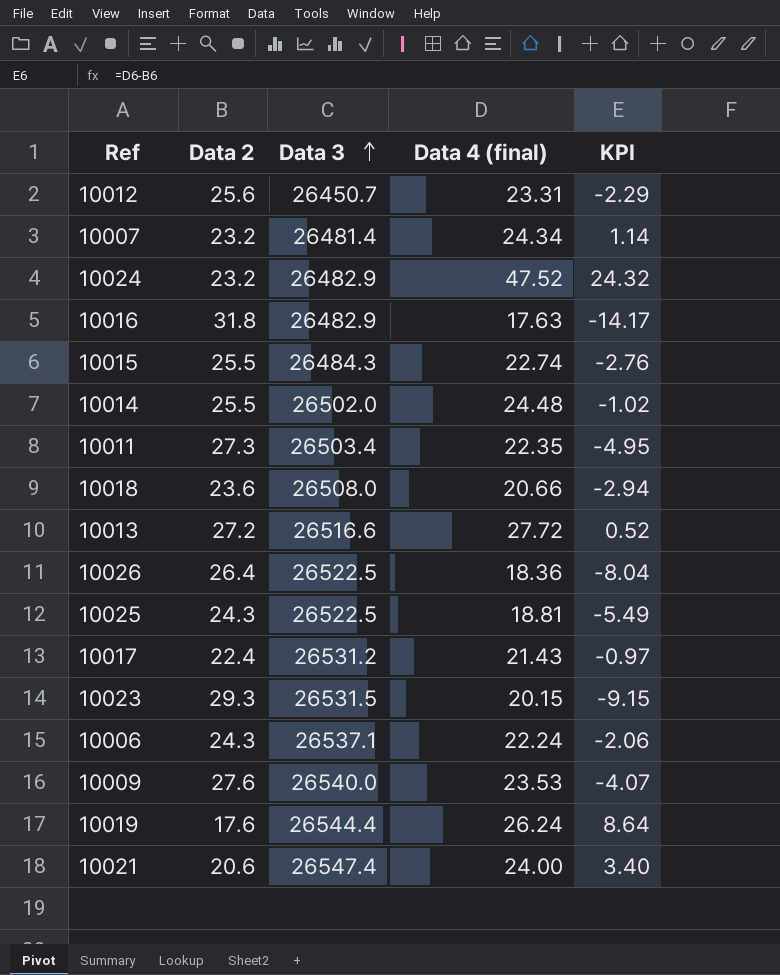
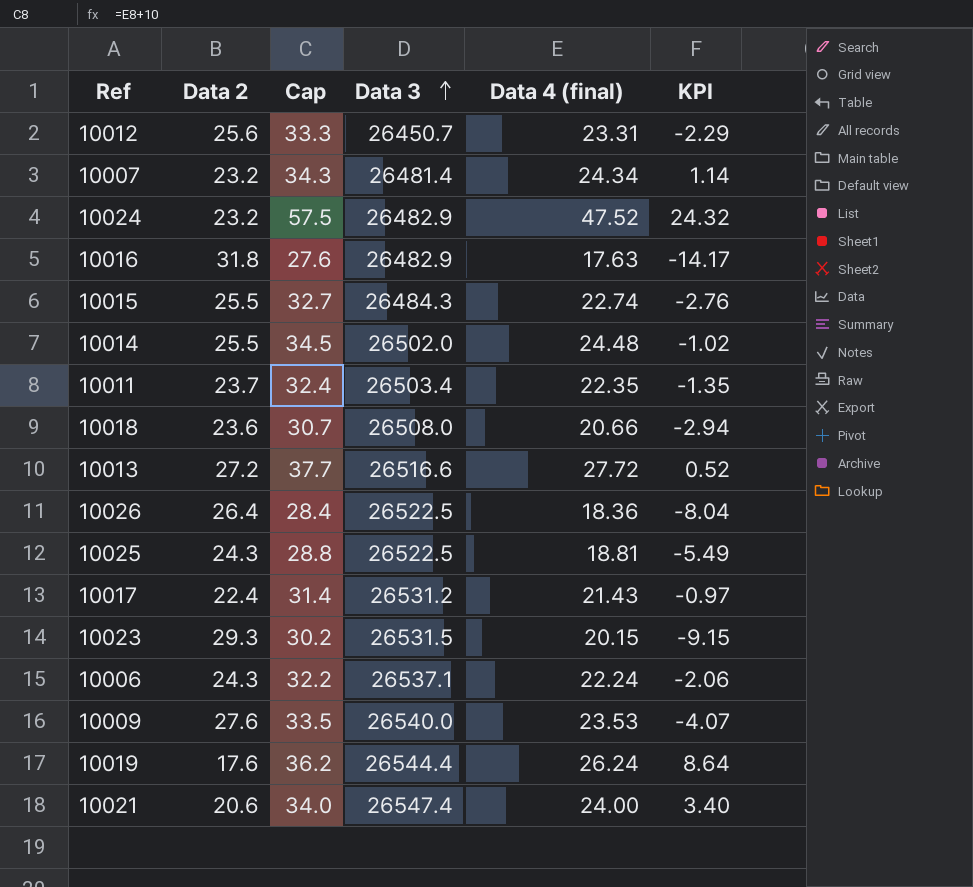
column Cap | formula: none -> [Data 4 (final)] + 10
10011 | Data 2: 27.3 -> 23.7
10011 | KPI: -4.95 -> -1.35

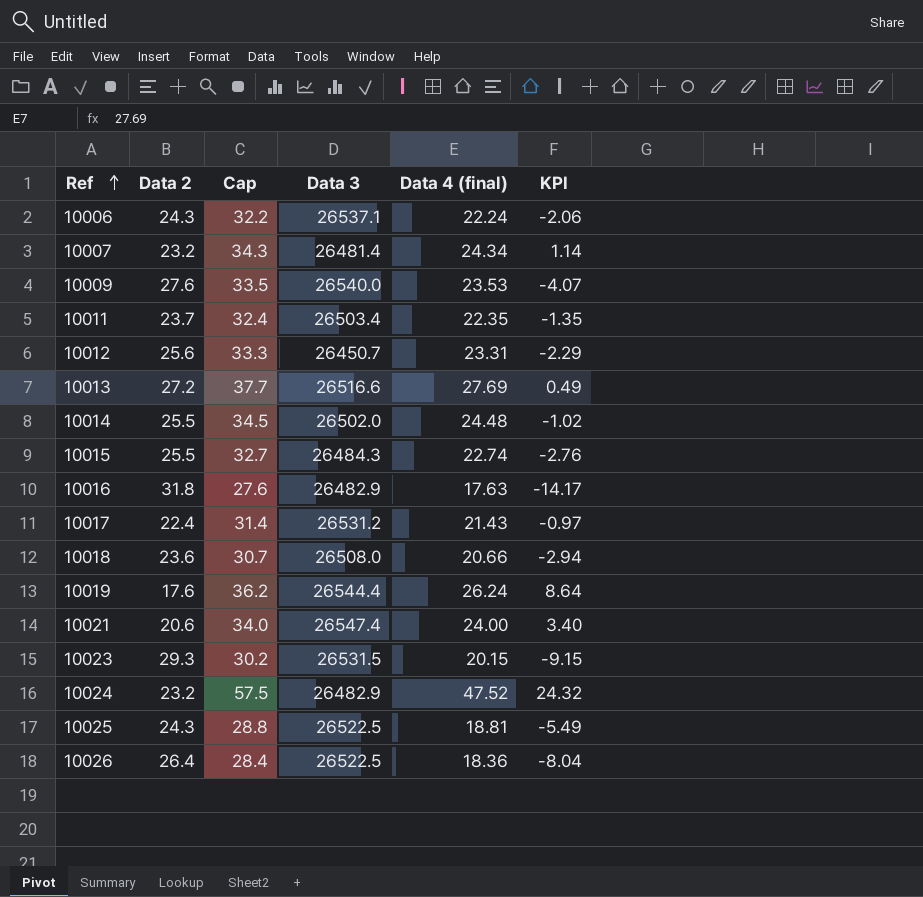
row order: Data 3 ascending -> Ref ascending
10013 | Data 4 (final): 27.72 -> 27.69
10013 | KPI: 0.52 -> 0.49

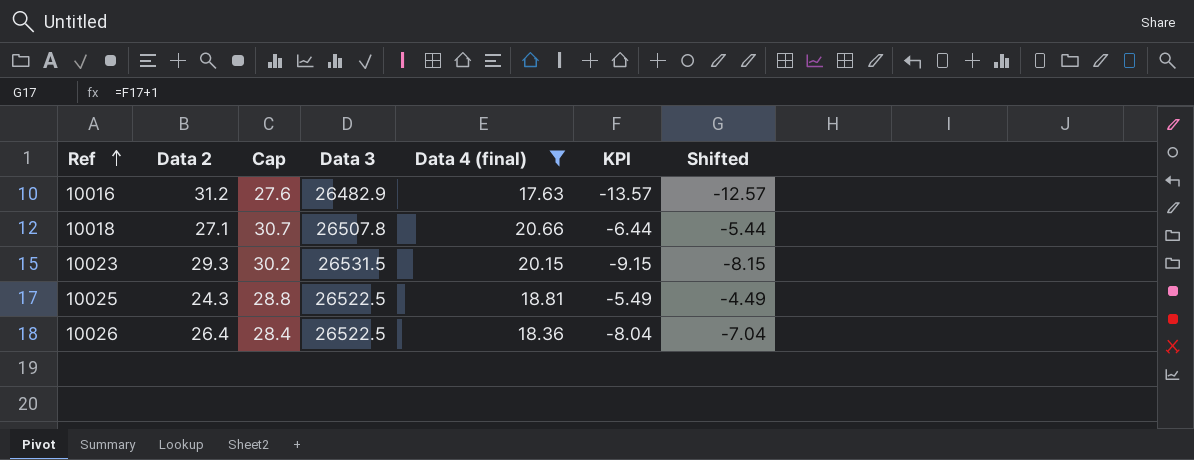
filter: none -> Data 4 (final) <= 20.66
column Shifted | formula: none -> [KPI] + 1
10016 | Data 2: 31.8 -> 31.2
10016 | KPI: -14.17 -> -13.57
10018 | Data 2: 23.6 -> 27.1
10018 | Data 3: 26508.0 -> 26507.8
10018 | KPI: -2.94 -> -6.44

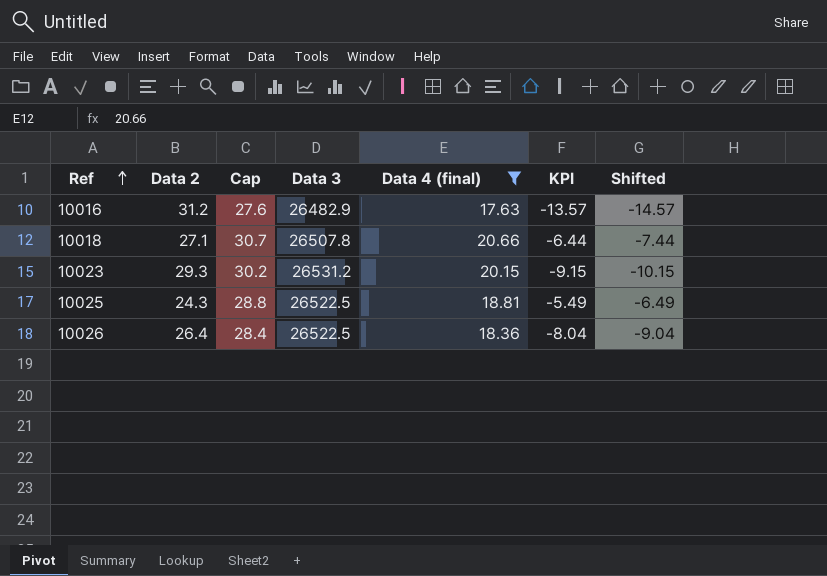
column Shifted | formula: [KPI] + 1 -> [KPI] - 1
10023 | Data 3: 26531.5 -> 26531.2

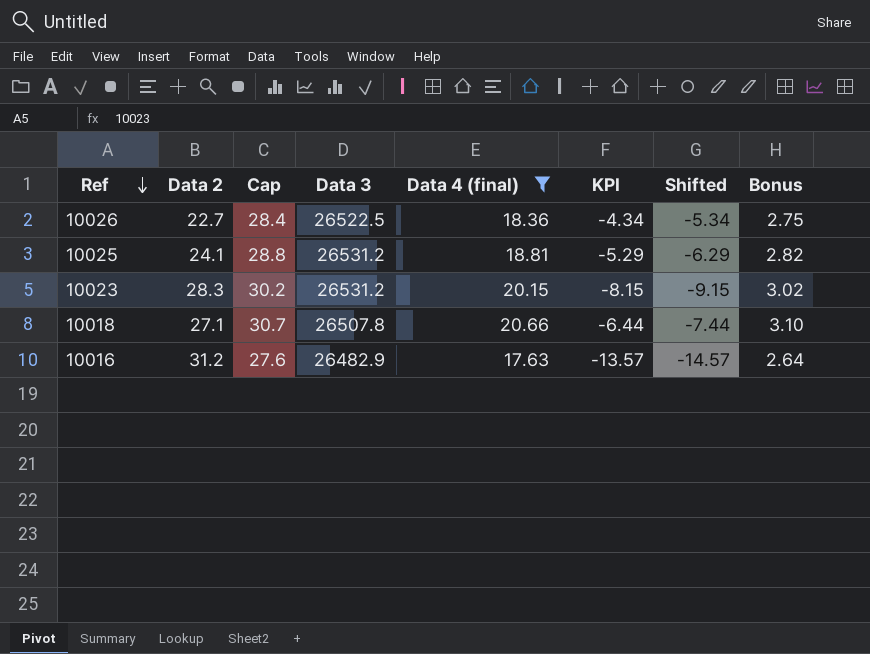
row order: Ref ascending -> Ref descending
column Bonus | formula: none -> [Data 4 (final)] * 0.15
10026 | Data 2: 26.4 -> 22.7
10026 | KPI: -8.04 -> -4.34
10026 | Shifted: -9.04 -> -5.34
10025 | Data 2: 24.3 -> 24.1
10025 | Data 3: 26522.5 -> 26531.2
10025 | KPI: -5.49 -> -5.29
10025 | Shifted: -6.49 -> -6.29
10023 | Data 2: 29.3 -> 28.3
10023 | KPI: -9.15 -> -8.15
10023 | Shifted: -10.15 -> -9.15

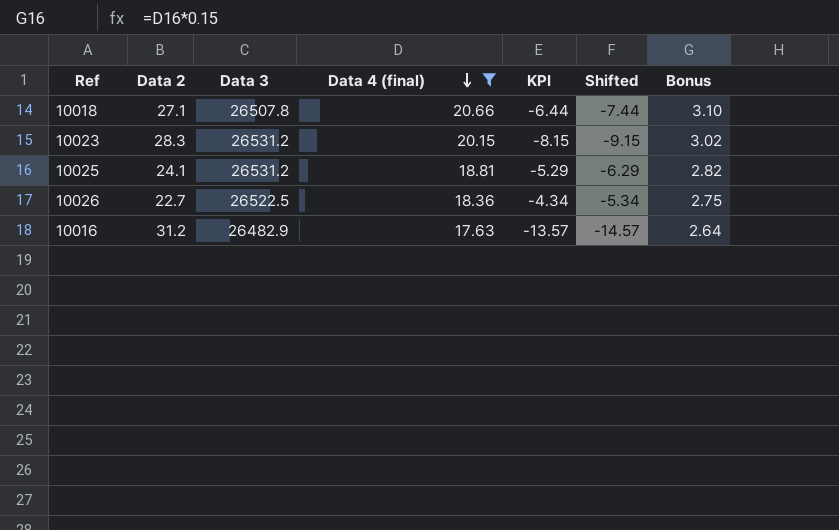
row order: Ref descending -> Data 4 (final) descending
column Cap | formula: [Data 4 (final)] + 10 -> none

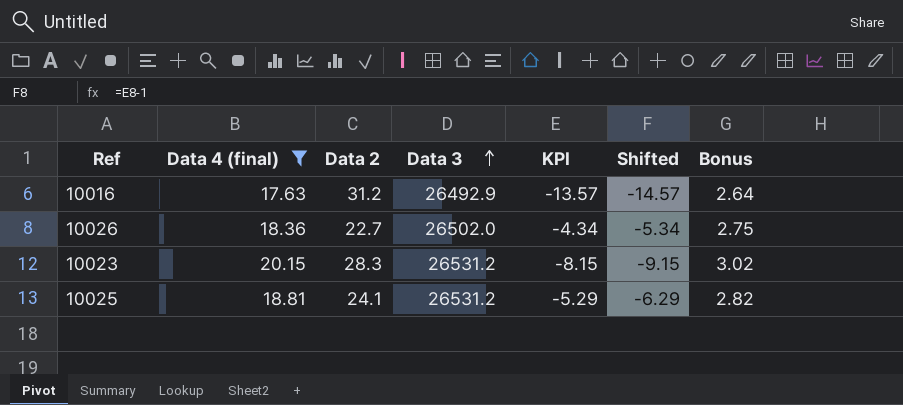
row order: Data 4 (final) descending -> Data 3 ascending
column Data 4 (final) | position: 4 -> 2
row 10018: 27.1 | 26507.8 | 20.66 | -6.44 | -7.44 | 3.10 -> none
10016 | Data 3: 26482.9 -> 26492.9
10026 | Data 3: 26522.5 -> 26502.0

